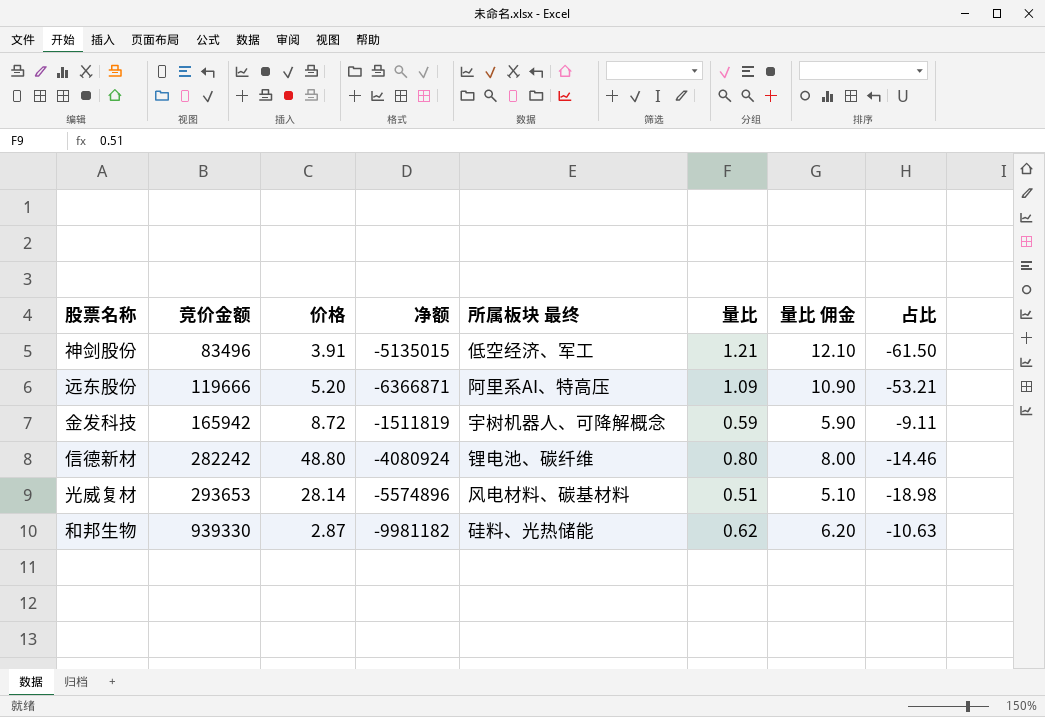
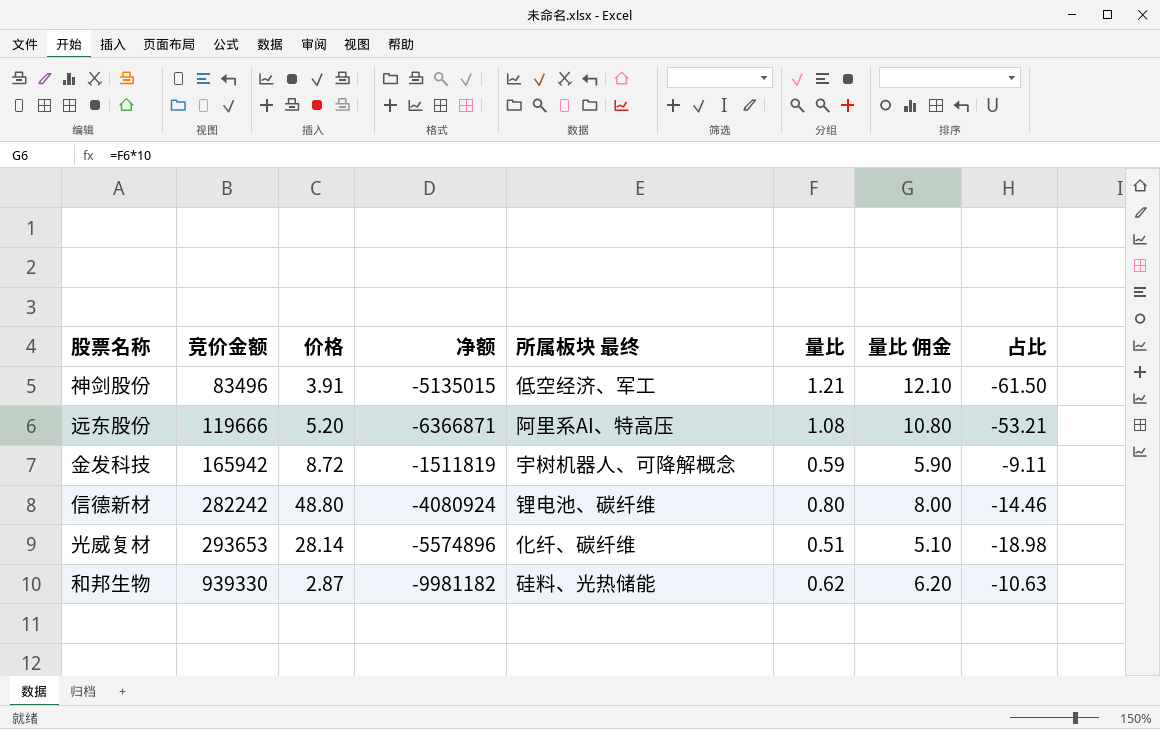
远东股份 | 量比: 1.09 -> 1.08
远东股份 | 量比 佣金: 10.90 -> 10.80
光威复材 | 所属板块 最终: 风电材料、碳基材料 -> 化纤、碳纤维

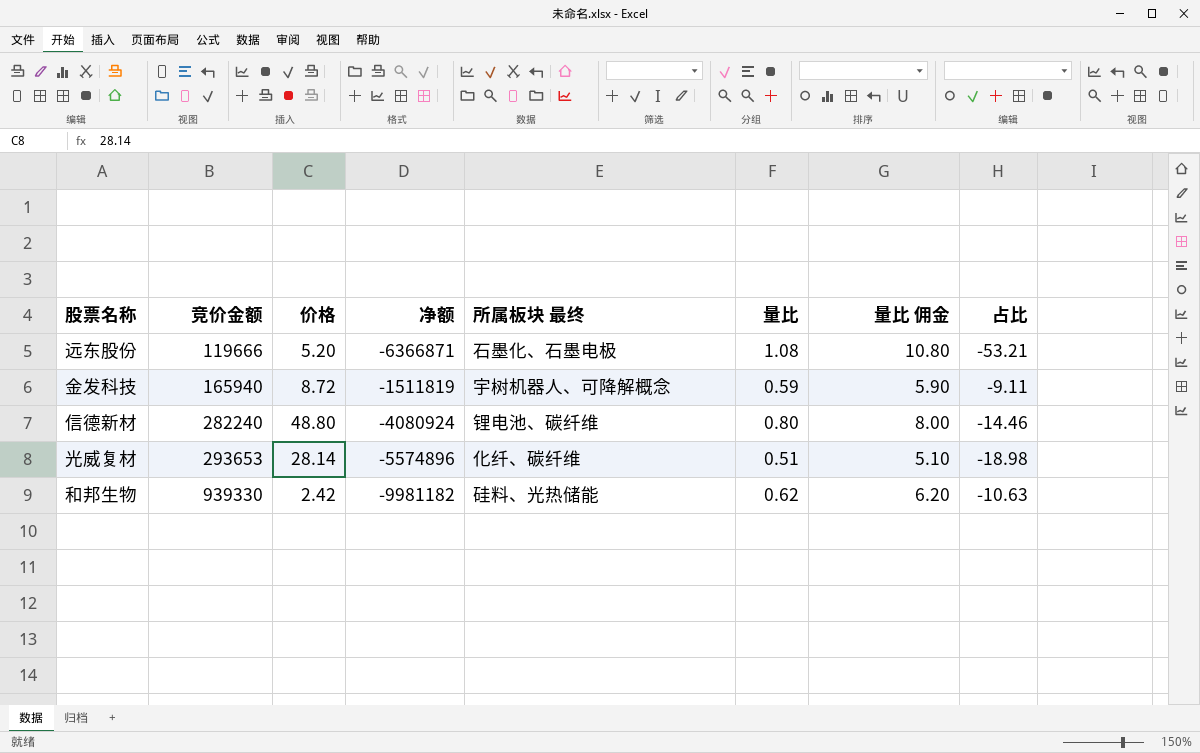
row 神剑股份: 83496 | 3.91 | -5135015 | 低空经济、军工 | 1.21 | 12.10 | -61.50 -> none
远东股份 | 所属板块 最终: 阿里系AI、特高压 -> 石墨化、石墨电极
金发科技 | 竞价金额: 165942 -> 165940
信德新材 | 竞价金额: 282242 -> 282240
和邦生物 | 价格: 2.87 -> 2.42

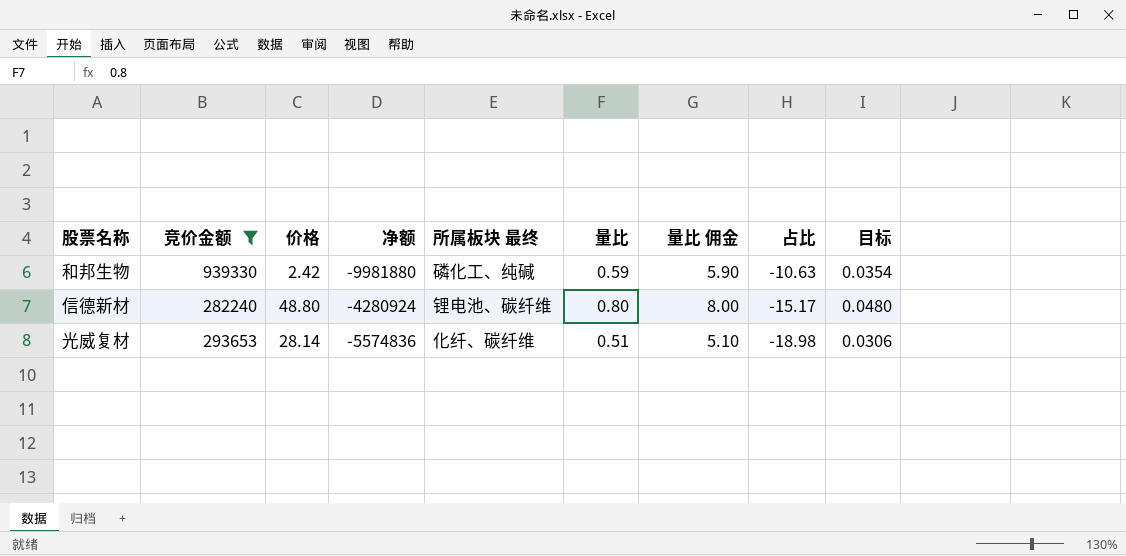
filter: none -> 竞价金额 >= 282240
row order: 竞价金额 ascending -> 占比 descending
column 目标 | formula: none -> [量比] * 0.06
和邦生物 | 净额: -9981182 -> -9981880
和邦生物 | 所属板块 最终: 硅料、光热储能 -> 磷化工、纯碱
和邦生物 | 量比: 0.62 -> 0.59
和邦生物 | 量比 佣金: 6.20 -> 5.90
信德新材 | 净额: -4080924 -> -4280924
信德新材 | 占比: -14.46 -> -15.17
光威复材 | 净额: -5574896 -> -5574836

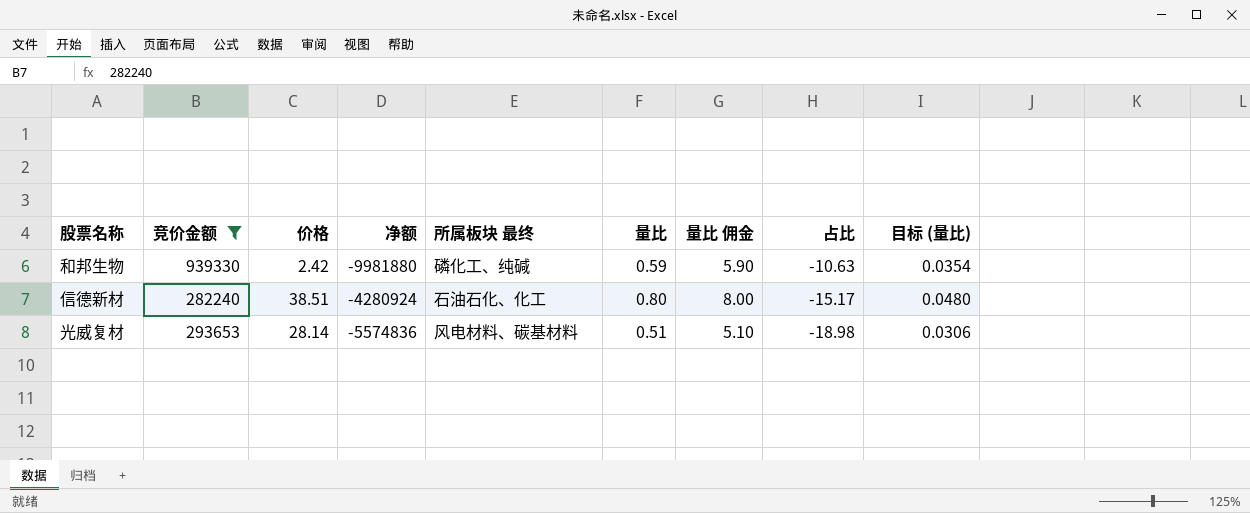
column name: 目标 -> 目标 (量比)
信德新材 | 价格: 48.80 -> 38.51
信德新材 | 所属板块 最终: 锂电池、碳纤维 -> 石油石化、化工
光威复材 | 所属板块 最终: 化纤、碳纤维 -> 风电材料、碳基材料

